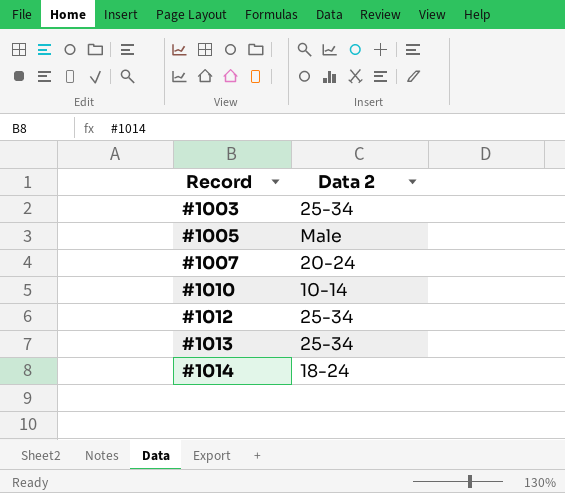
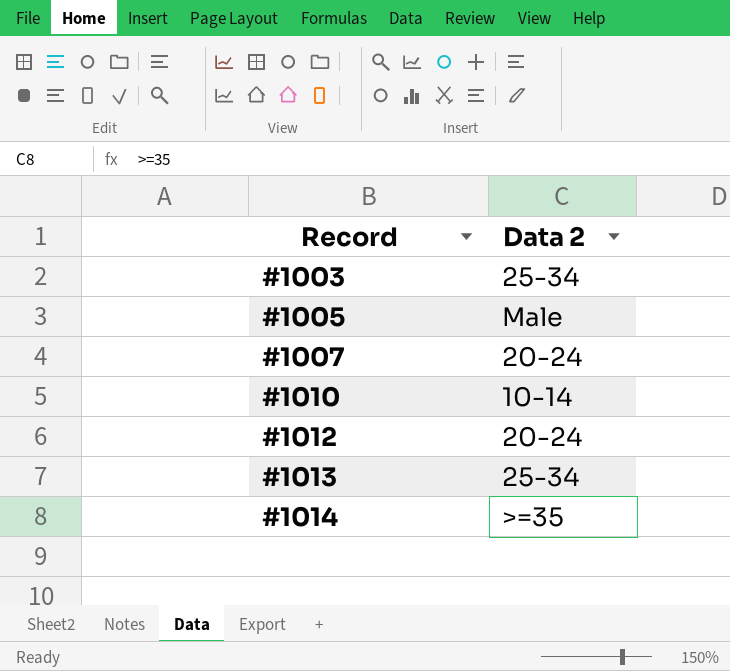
#1012 | Data 2: 25-34 -> 20-24
#1014 | Data 2: 18-24 -> >=35

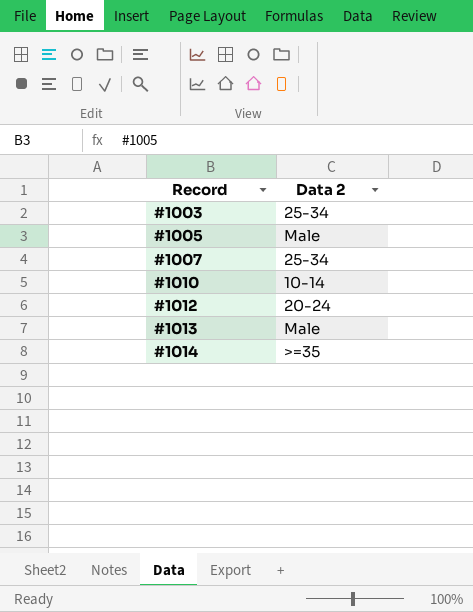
#1007 | Data 2: 20-24 -> 25-34
#1013 | Data 2: 25-34 -> Male

